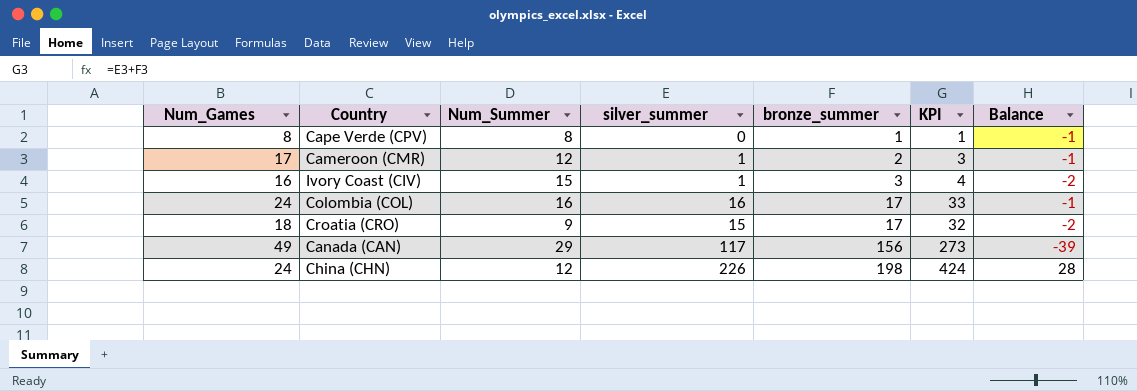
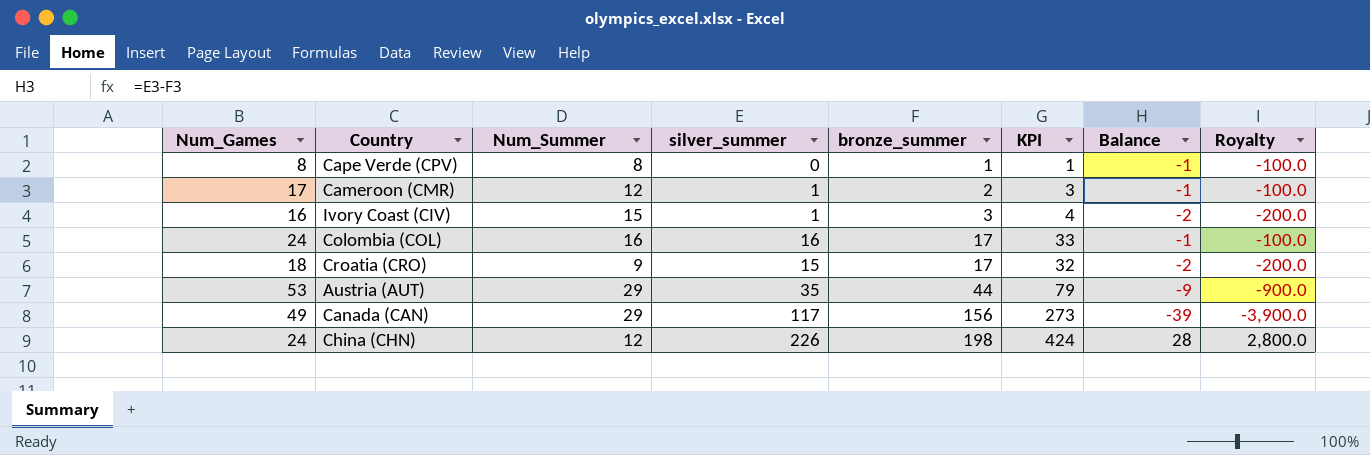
column Royalty | formula: none -> [Balance] * 100
row Austria (AUT): none -> 53 | 29 | 35 | 44 | 79 | -9 | -900.0

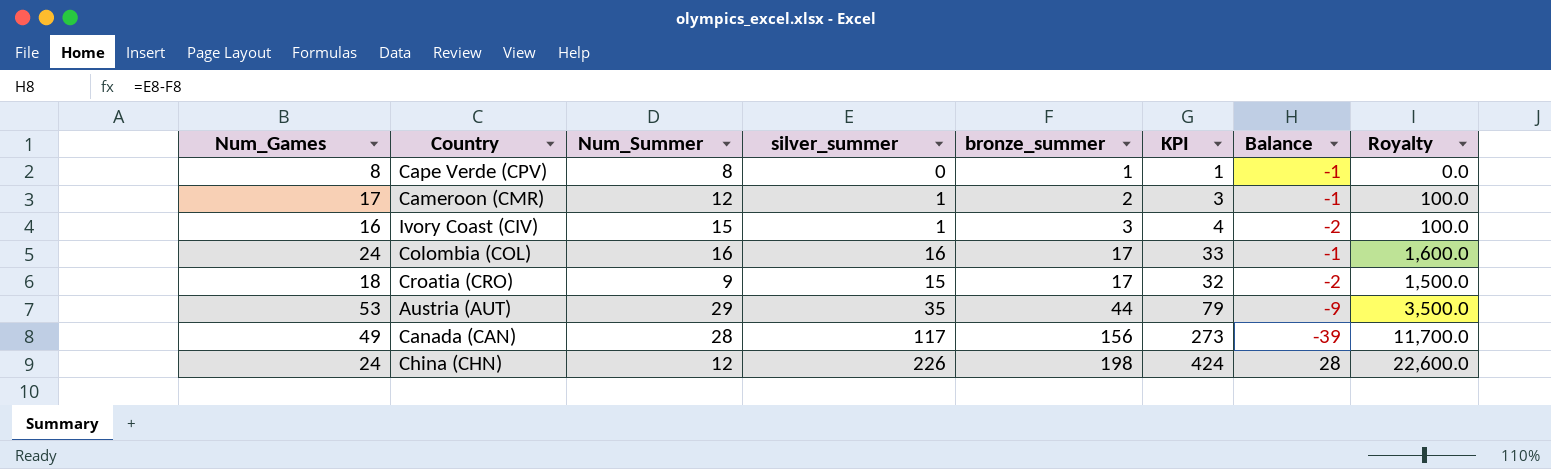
column Royalty | formula: [Balance] * 100 -> [silver_summer] * 100
Canada (CAN) | Num_Summer: 29 -> 28

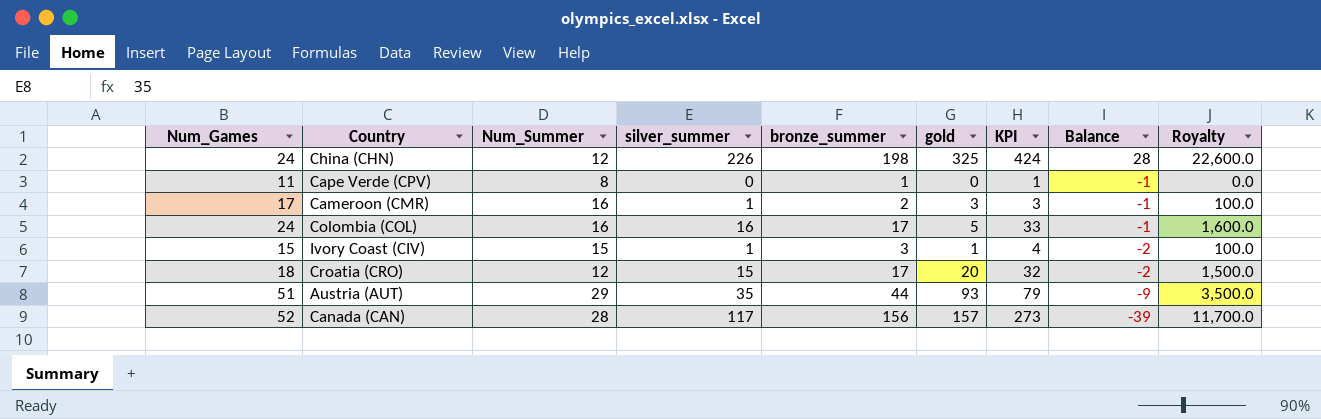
row order: bronze_summer ascending -> Balance descending
column gold | position: none -> 6
Cape Verde (CPV) | Num_Games: 8 -> 11
Cameroon (CMR) | Num_Summer: 12 -> 16
Ivory Coast (CIV) | Num_Games: 16 -> 15
Croatia (CRO) | Num_Summer: 9 -> 12
Austria (AUT) | Num_Games: 53 -> 51
Canada (CAN) | Num_Games: 49 -> 52

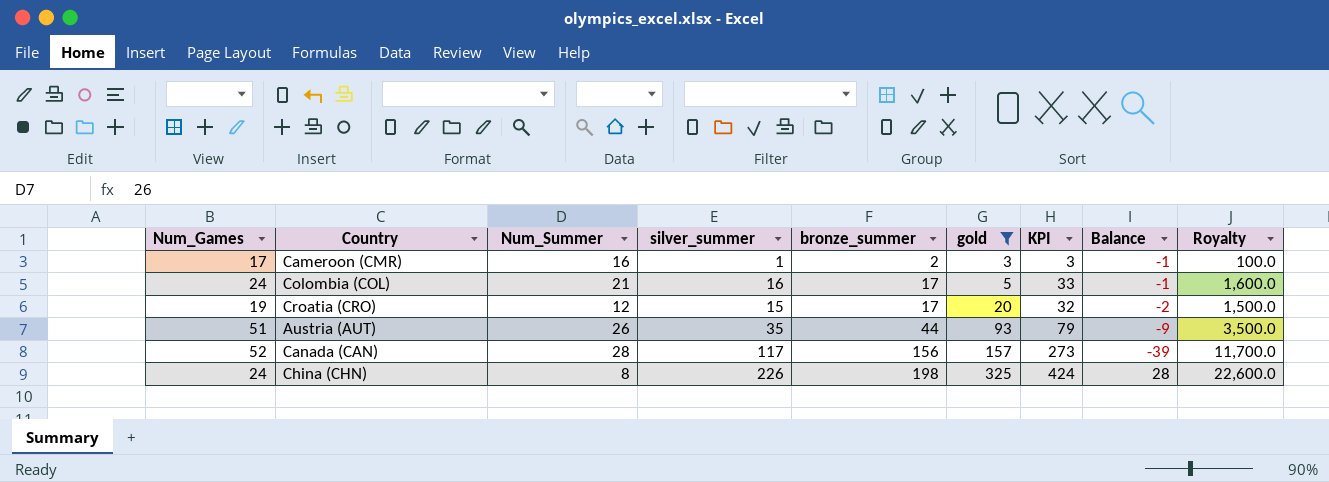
filter: none -> gold >= 3
row order: Balance descending -> bronze_summer ascending
Colombia (COL) | Num_Summer: 16 -> 21
Croatia (CRO) | Num_Games: 18 -> 19
Austria (AUT) | Num_Summer: 29 -> 26
China (CHN) | Num_Summer: 12 -> 8

